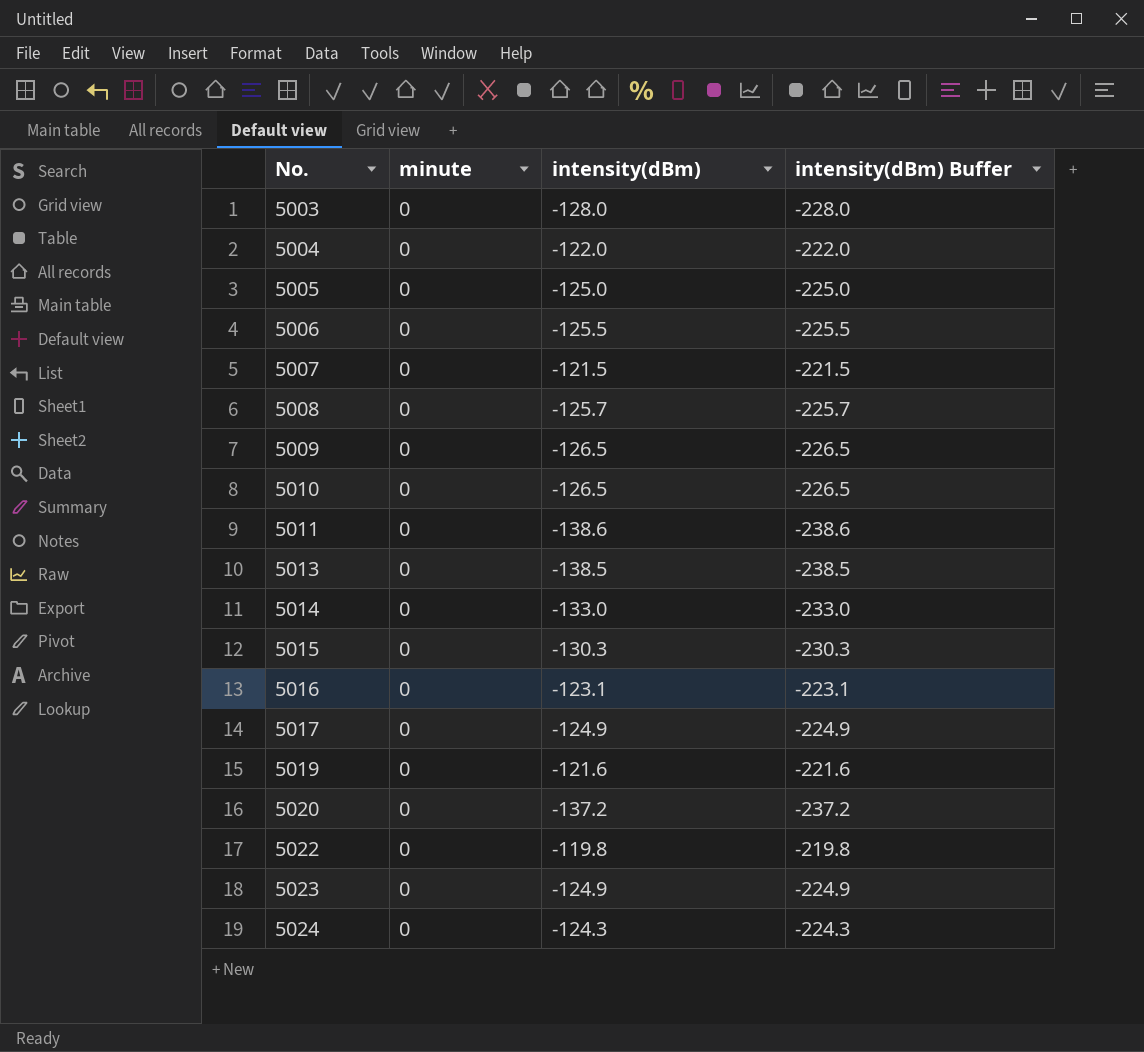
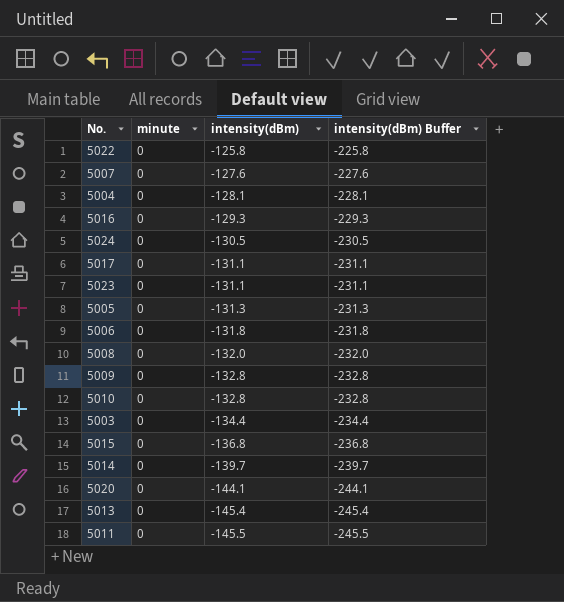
row order: No. ascending -> intensity(dBm) descending
row 5019: 0 | -121.6 | -221.6 -> none
5022 | intensity(dBm): -119.8 -> -125.8
5022 | intensity(dBm) Buffer: -219.8 -> -225.8
5007 | intensity(dBm): -121.5 -> -127.6
5007 | intensity(dBm) Buffer: -221.5 -> -227.6
5004 | intensity(dBm): -122.0 -> -128.1
5004 | intensity(dBm) Buffer: -222.0 -> -228.1
5016 | intensity(dBm): -123.1 -> -129.3
5016 | intensity(dBm) Buffer: -223.1 -> -229.3
5024 | intensity(dBm): -124.3 -> -130.5
5024 | intensity(dBm) Buffer: -224.3 -> -230.5
5017 | intensity(dBm): -124.9 -> -131.1
5017 | intensity(dBm) Buffer: -224.9 -> -231.1
5023 | intensity(dBm): -124.9 -> -131.1
5023 | intensity(dBm) Buffer: -224.9 -> -231.1
5005 | intensity(dBm): -125.0 -> -131.3
5005 | intensity(dBm) Buffer: -225.0 -> -231.3
5006 | intensity(dBm): -125.5 -> -131.8
5006 | intensity(dBm) Buffer: -225.5 -> -231.8
5008 | intensity(dBm): -125.7 -> -132.0
5008 | intensity(dBm) Buffer: -225.7 -> -232.0
5009 | intensity(dBm): -126.5 -> -132.8
5009 | intensity(dBm) Buffer: -226.5 -> -232.8
5010 | intensity(dBm): -126.5 -> -132.8
5010 | intensity(dBm) Buffer: -226.5 -> -232.8
5003 | intensity(dBm): -128.0 -> -134.4
5003 | intensity(dBm) Buffer: -228.0 -> -234.4
5015 | intensity(dBm): -130.3 -> -136.8
5015 | intensity(dBm) Buffer: -230.3 -> -236.8
5014 | intensity(dBm): -133.0 -> -139.7
5014 | intensity(dBm) Buffer: -233.0 -> -239.7
5020 | intensity(dBm): -137.2 -> -144.1
5020 | intensity(dBm) Buffer: -237.2 -> -244.1
5013 | intensity(dBm): -138.5 -> -145.4
5013 | intensity(dBm) Buffer: -238.5 -> -245.4
5011 | intensity(dBm): -138.6 -> -145.5
5011 | intensity(dBm) Buffer: -238.6 -> -245.5

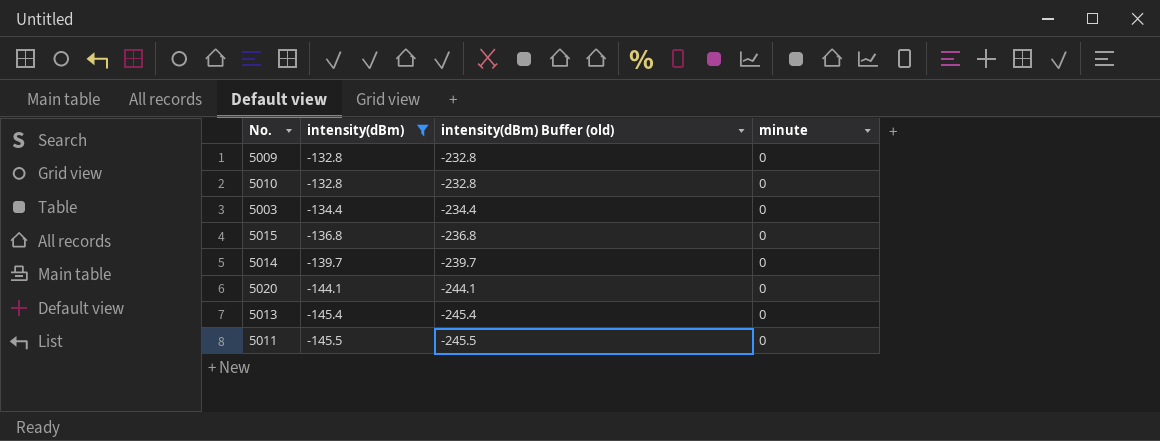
filter: none -> intensity(dBm) <= -132.8
column name: intensity(dBm) Buffer -> intensity(dBm) Buffer (old)
column minute | position: 2 -> 4

